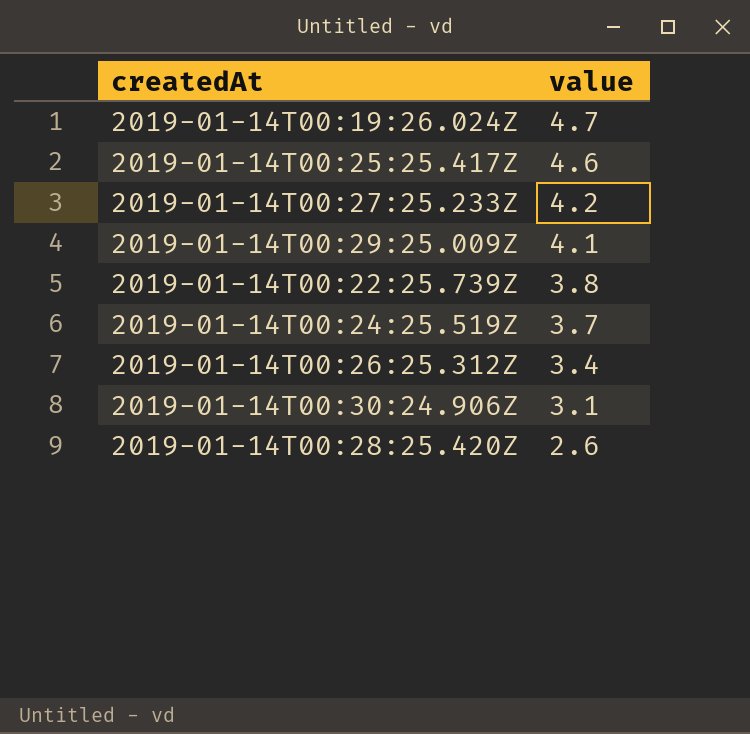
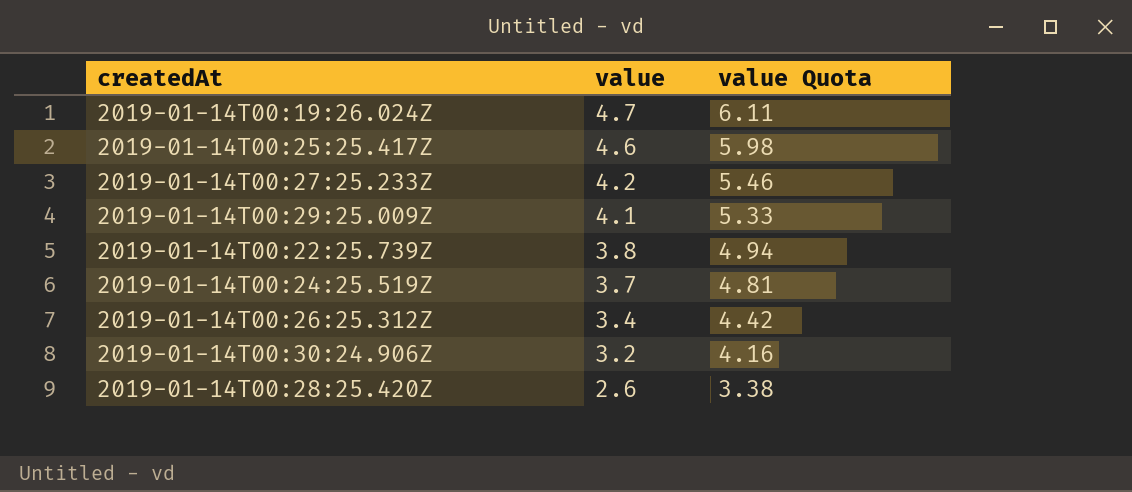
column value Quota | formula: none -> [value] * 1.3
2019-01-14T00:30:24.906Z | value: 3.1 -> 3.2

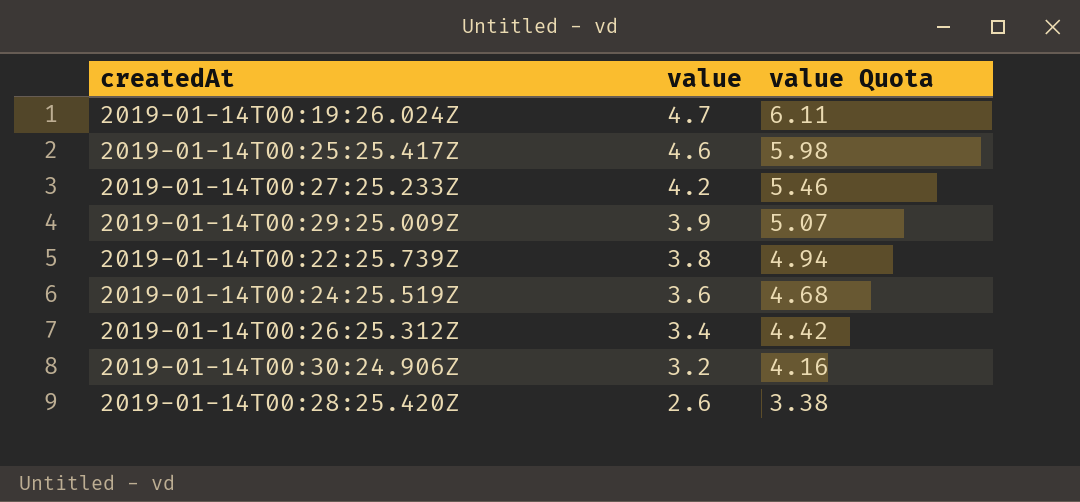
2019-01-14T00:29:25.009Z | value: 4.1 -> 3.9
2019-01-14T00:29:25.009Z | value Quota: 5.33 -> 5.07
2019-01-14T00:24:25.519Z | value: 3.7 -> 3.6
2019-01-14T00:24:25.519Z | value Quota: 4.81 -> 4.68

